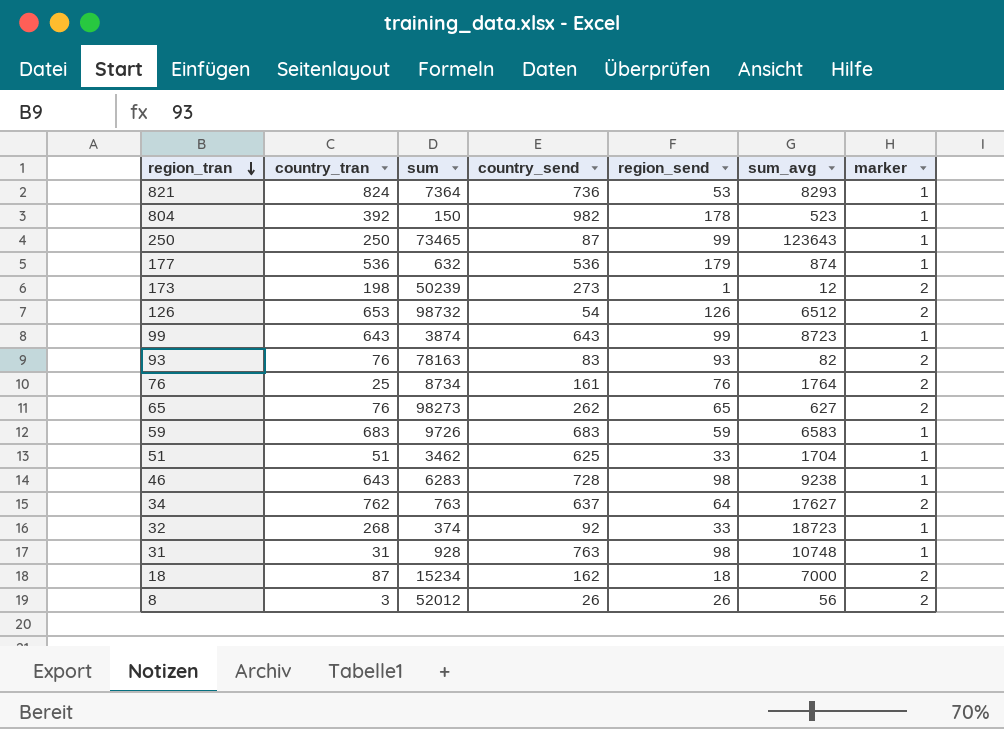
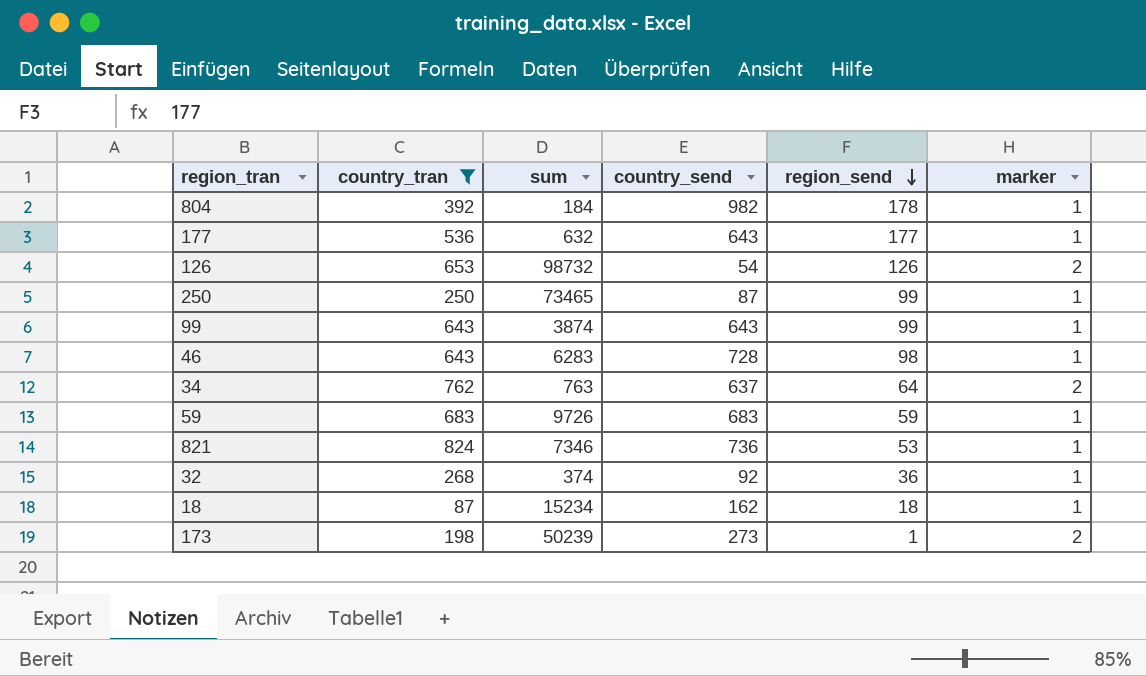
filter: none -> country_tran >= 87
row order: region_tran descending -> region_send descending
column sum_avg | position: 6 -> none
804 | sum: 150 -> 184
177 | country_send: 536 -> 643
177 | region_send: 179 -> 177
821 | sum: 7364 -> 7346
32 | region_send: 33 -> 36
18 | marker: 2 -> 1

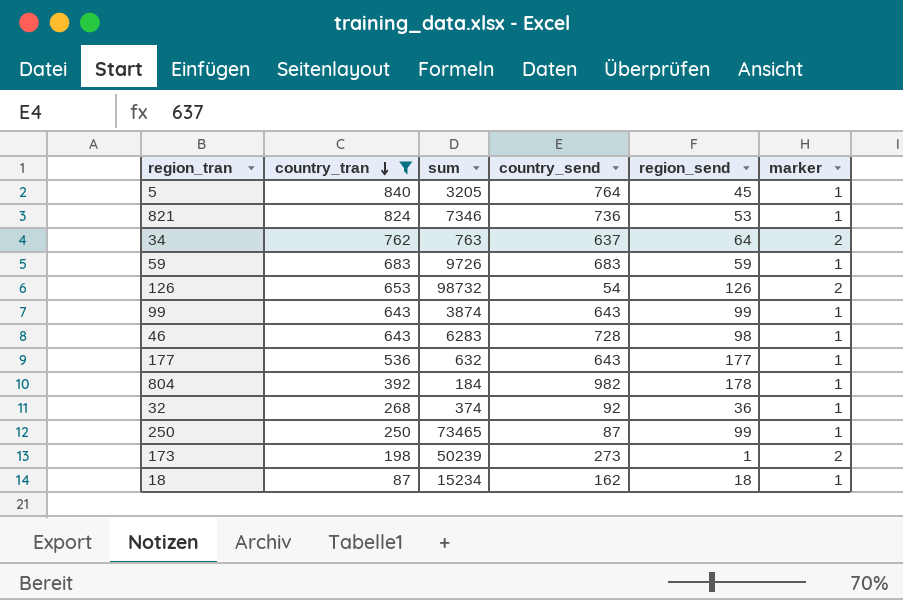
row order: region_send descending -> country_tran descending
row 5: none -> 840 | 3205 | 764 | 45 | 1

